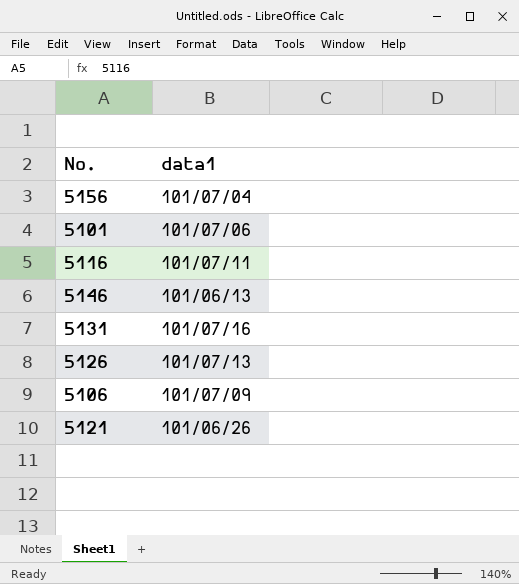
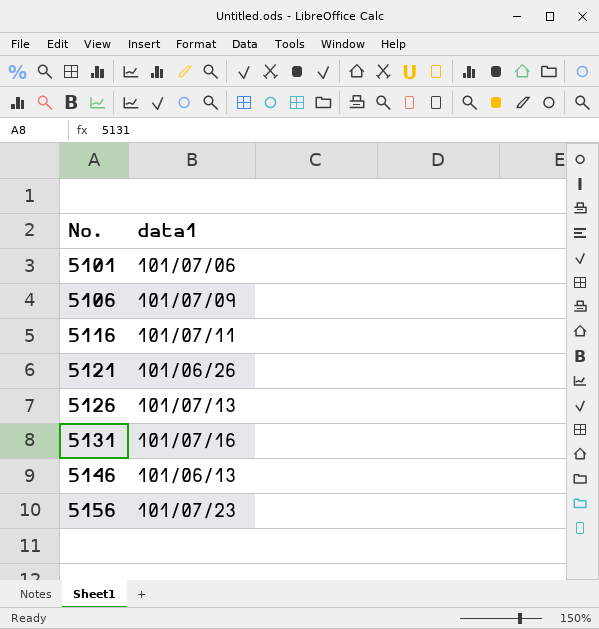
row order: none -> No. ascending
5156 | data1: 101/07/04 -> 101/07/23

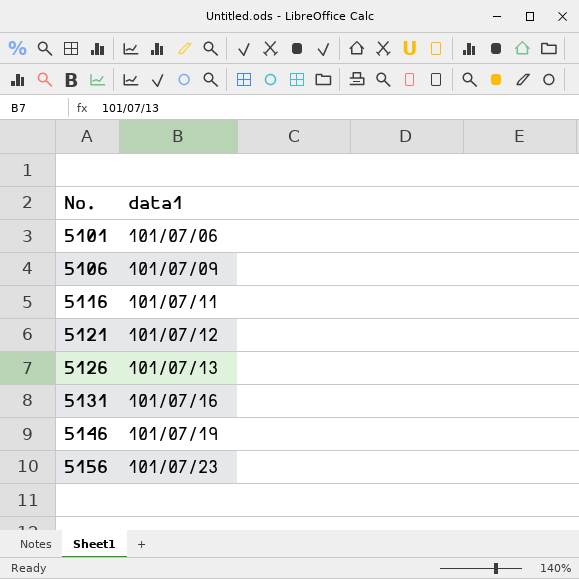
5121 | data1: 101/06/26 -> 101/07/12
5146 | data1: 101/06/13 -> 101/07/19

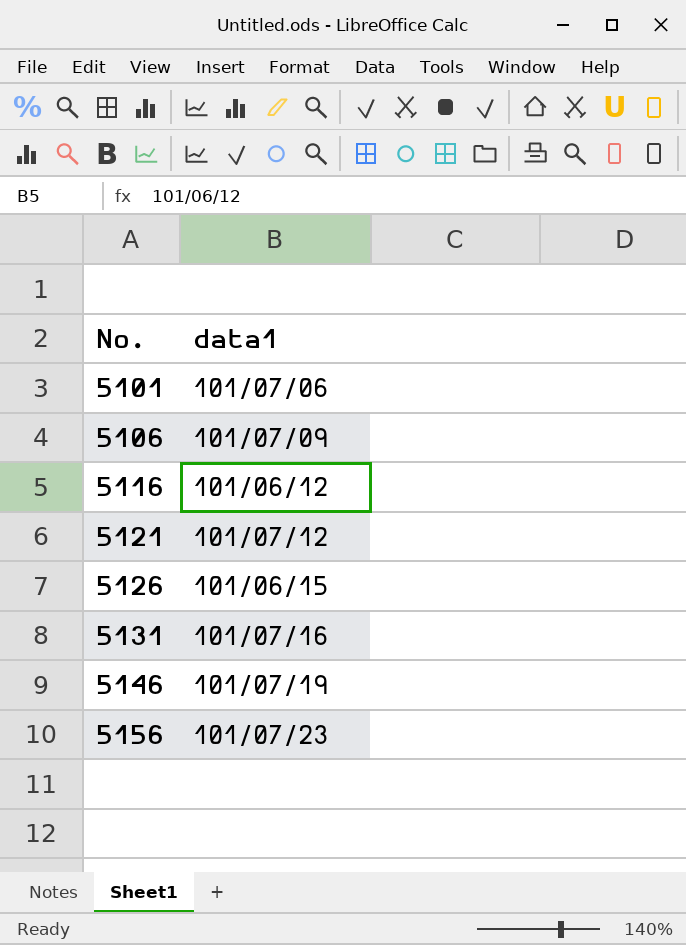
5116 | data1: 101/07/11 -> 101/06/12
5126 | data1: 101/07/13 -> 101/06/15

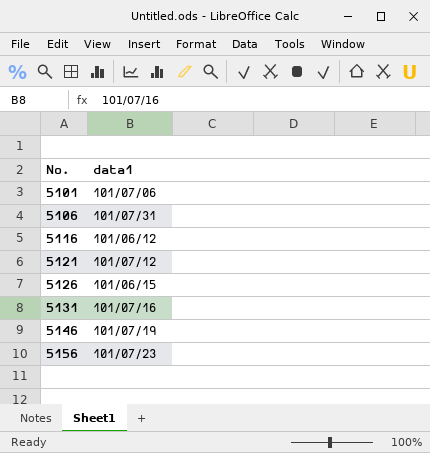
5106 | data1: 101/07/09 -> 101/07/31

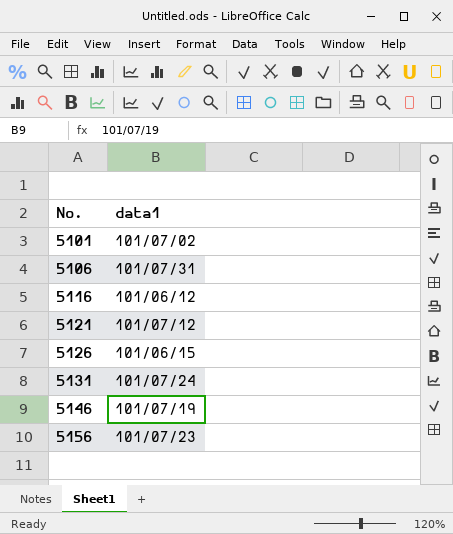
5101 | data1: 101/07/06 -> 101/07/02
5131 | data1: 101/07/16 -> 101/07/24

